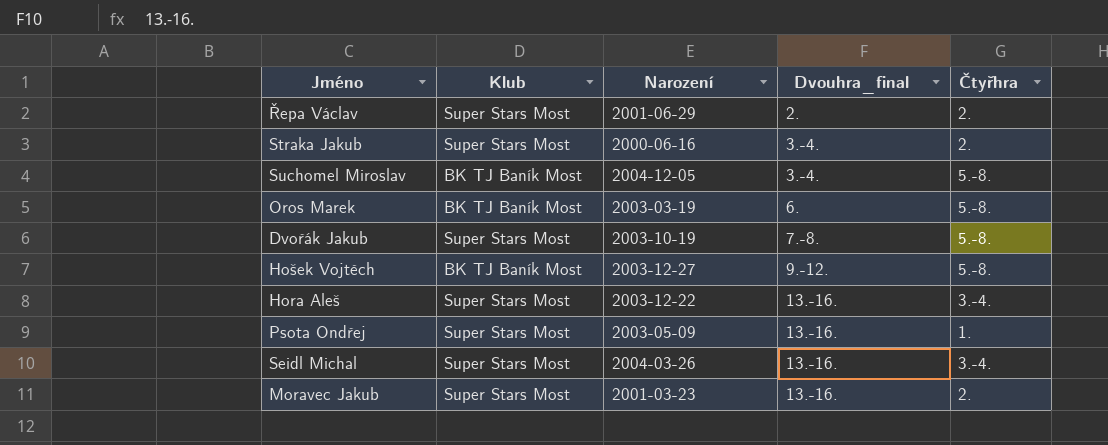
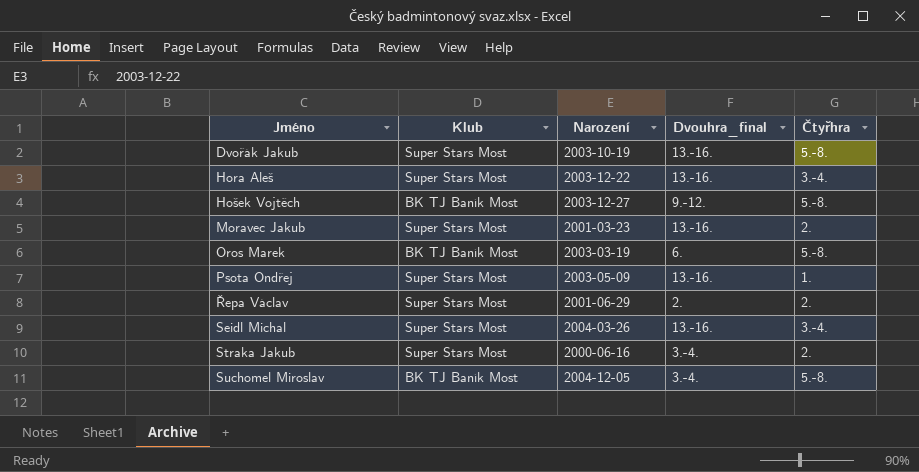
row order: Dvouhra_final ascending -> Jméno ascending
Dvořák Jakub | Dvouhra_final: 7.-8. -> 13.-16.

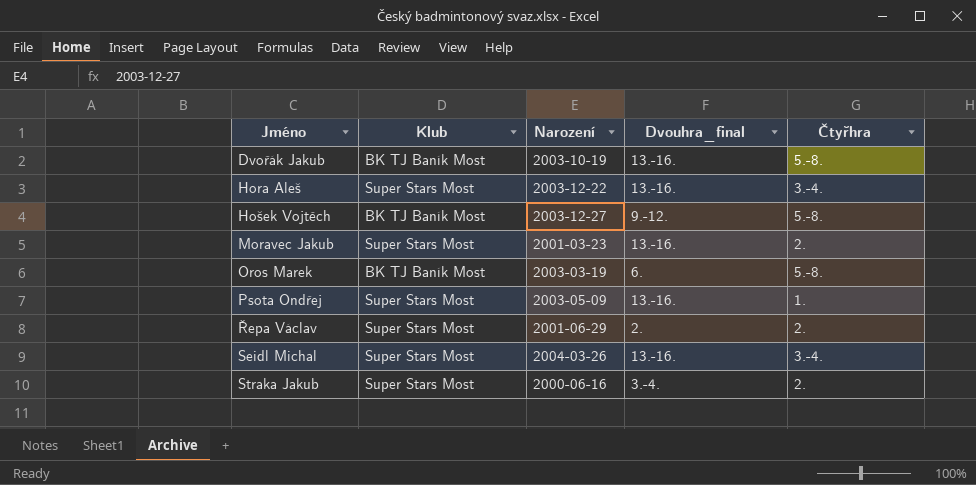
row Suchomel Miroslav: BK TJ Baník Most | 2004-12-05 | 3.-4. | 5.-8. -> none
Dvořák Jakub | Klub: Super Stars Most -> BK TJ Baník Most

